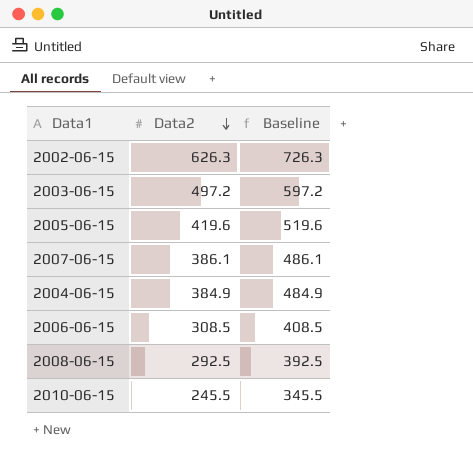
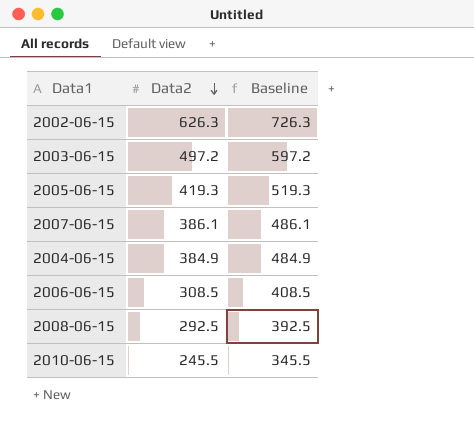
2005-06-15 | Data2: 419.6 -> 419.3
2005-06-15 | Baseline: 519.6 -> 519.3

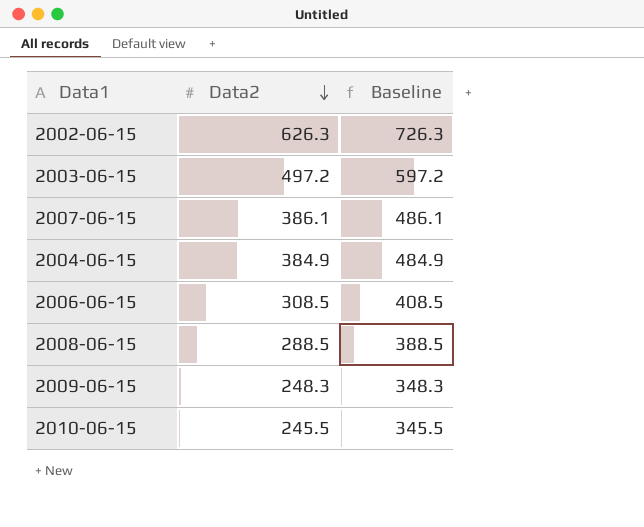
row 2005-06-15: 419.3 | 519.3 -> none
2008-06-15 | Data2: 292.5 -> 288.5
2008-06-15 | Baseline: 392.5 -> 388.5
row 2009-06-15: none -> 248.3 | 348.3

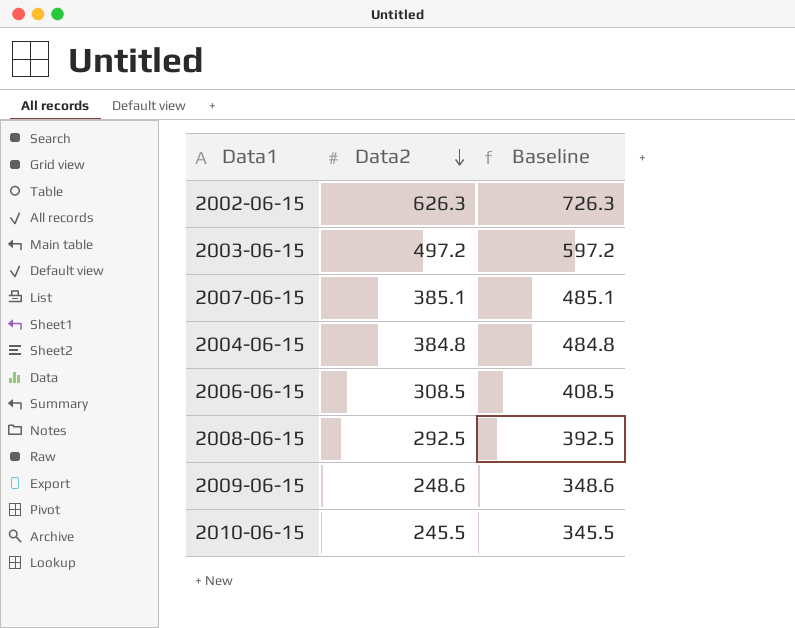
2007-06-15 | Data2: 386.1 -> 385.1
2007-06-15 | Baseline: 486.1 -> 485.1
2004-06-15 | Data2: 384.9 -> 384.8
2004-06-15 | Baseline: 484.9 -> 484.8
2008-06-15 | Data2: 288.5 -> 292.5
2008-06-15 | Baseline: 388.5 -> 392.5
2009-06-15 | Data2: 248.3 -> 248.6
2009-06-15 | Baseline: 348.3 -> 348.6

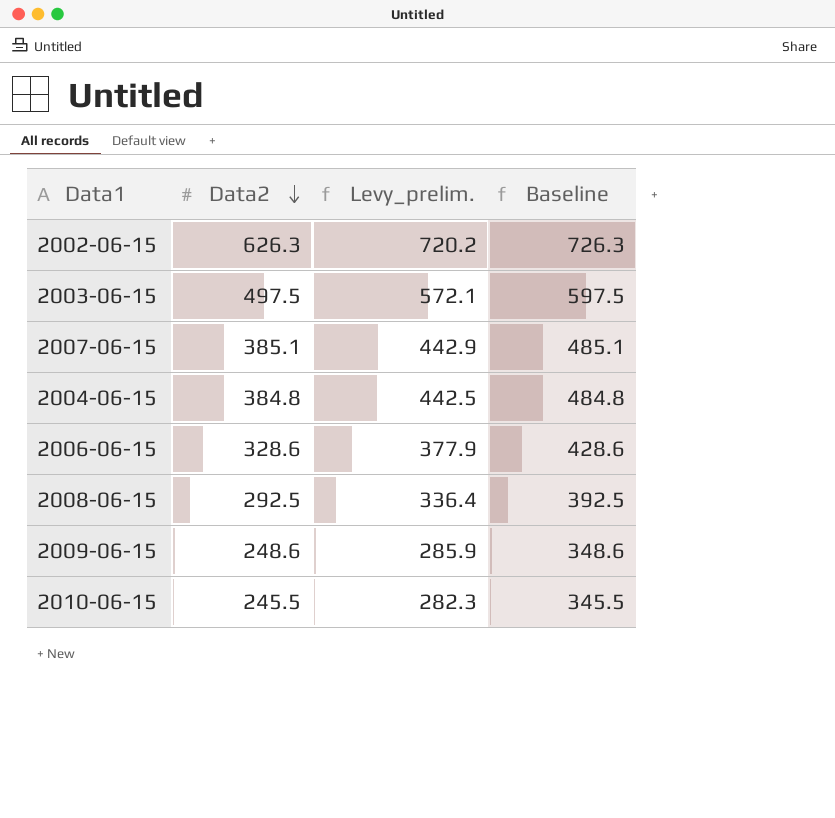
column Levy_prelim. | formula: none -> [Data2] * 1.15
2003-06-15 | Data2: 497.2 -> 497.5
2003-06-15 | Baseline: 597.2 -> 597.5
2006-06-15 | Data2: 308.5 -> 328.6
2006-06-15 | Baseline: 408.5 -> 428.6

